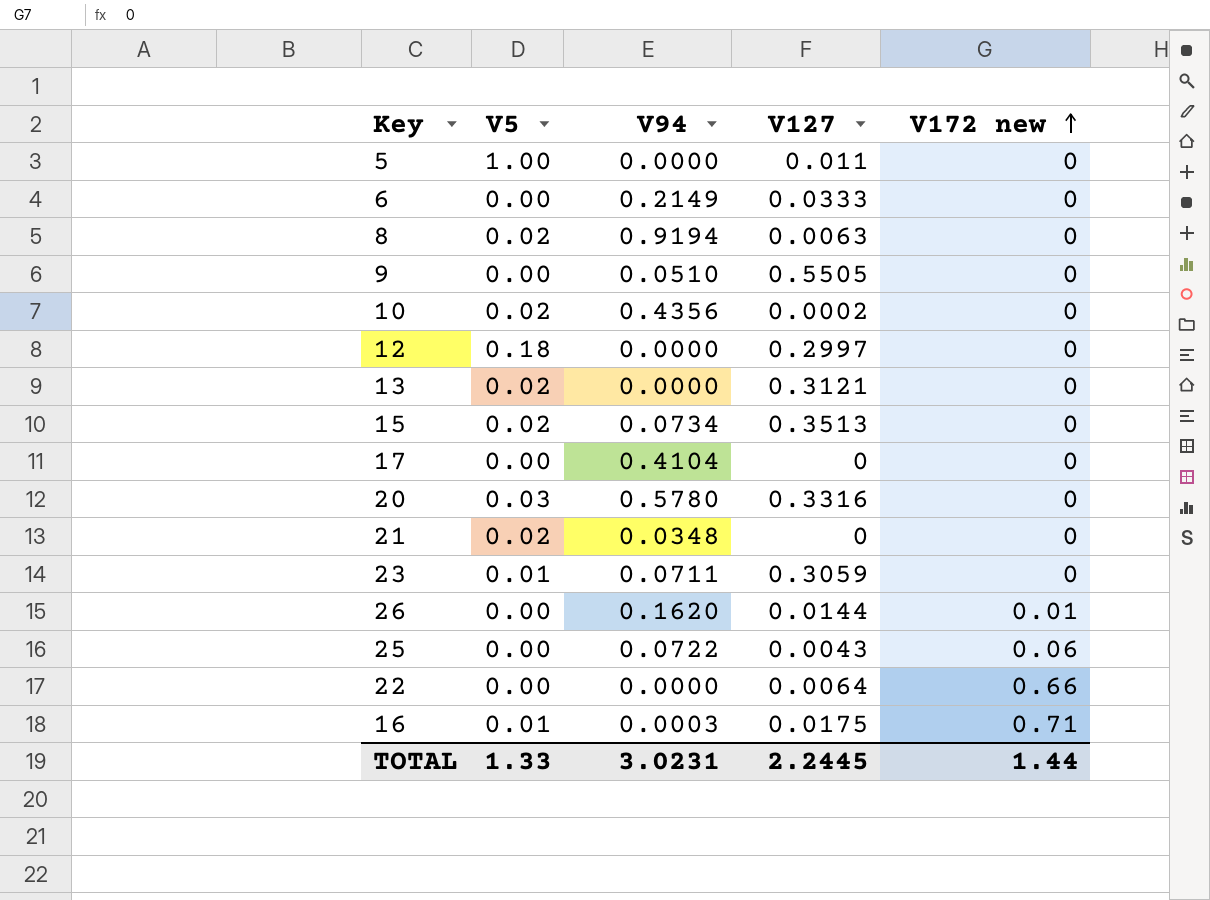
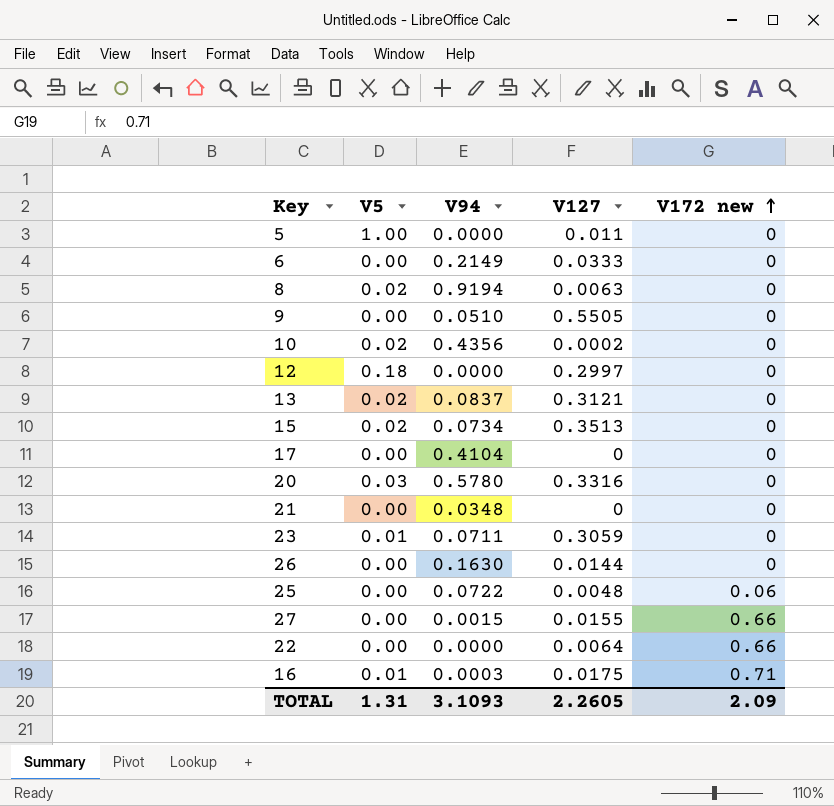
13 | V94: 0.0000 -> 0.0837
21 | V5: 0.02 -> 0.00
26 | V94: 0.1620 -> 0.1630
26 | V172 new: 0.01 -> 0
25 | V127: 0.0043 -> 0.0048
row 27: none -> 0.00 | 0.0015 | 0.0155 | 0.66
TOTAL | V5: 1.33 -> 1.31
TOTAL | V94: 3.0231 -> 3.1093
TOTAL | V127: 2.2445 -> 2.2605
TOTAL | V172 new: 1.44 -> 2.09

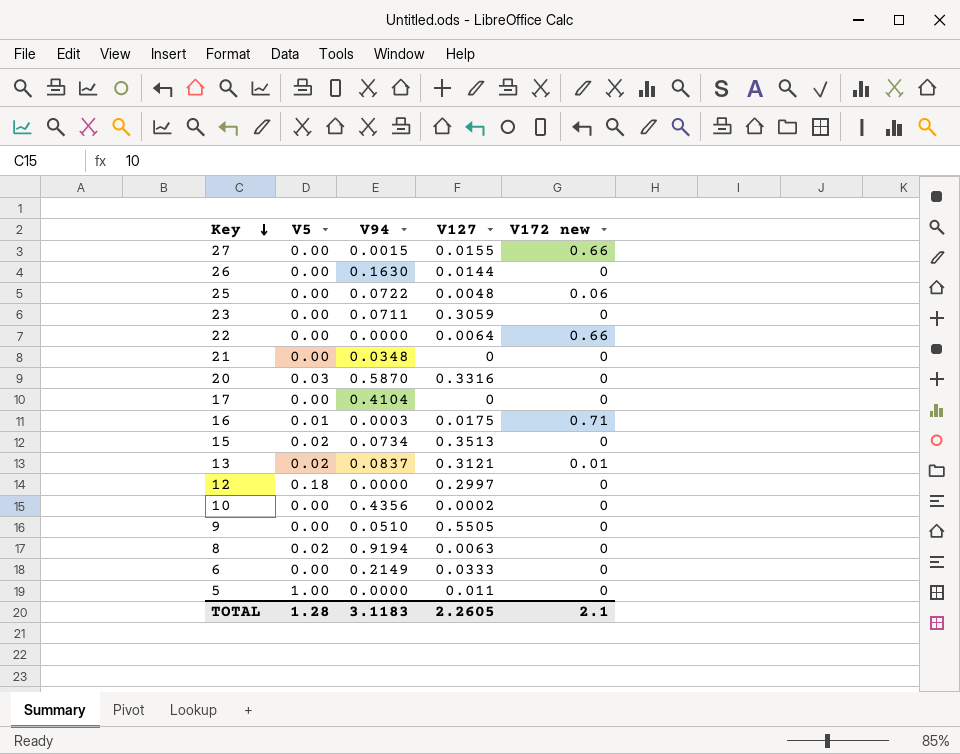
row order: V172 new ascending -> Key descending
23 | V5: 0.01 -> 0.00
20 | V94: 0.5780 -> 0.5870
13 | V172 new: 0 -> 0.01
10 | V5: 0.02 -> 0.00
TOTAL | V5: 1.31 -> 1.28
TOTAL | V94: 3.1093 -> 3.1183
TOTAL | V172 new: 2.09 -> 2.1

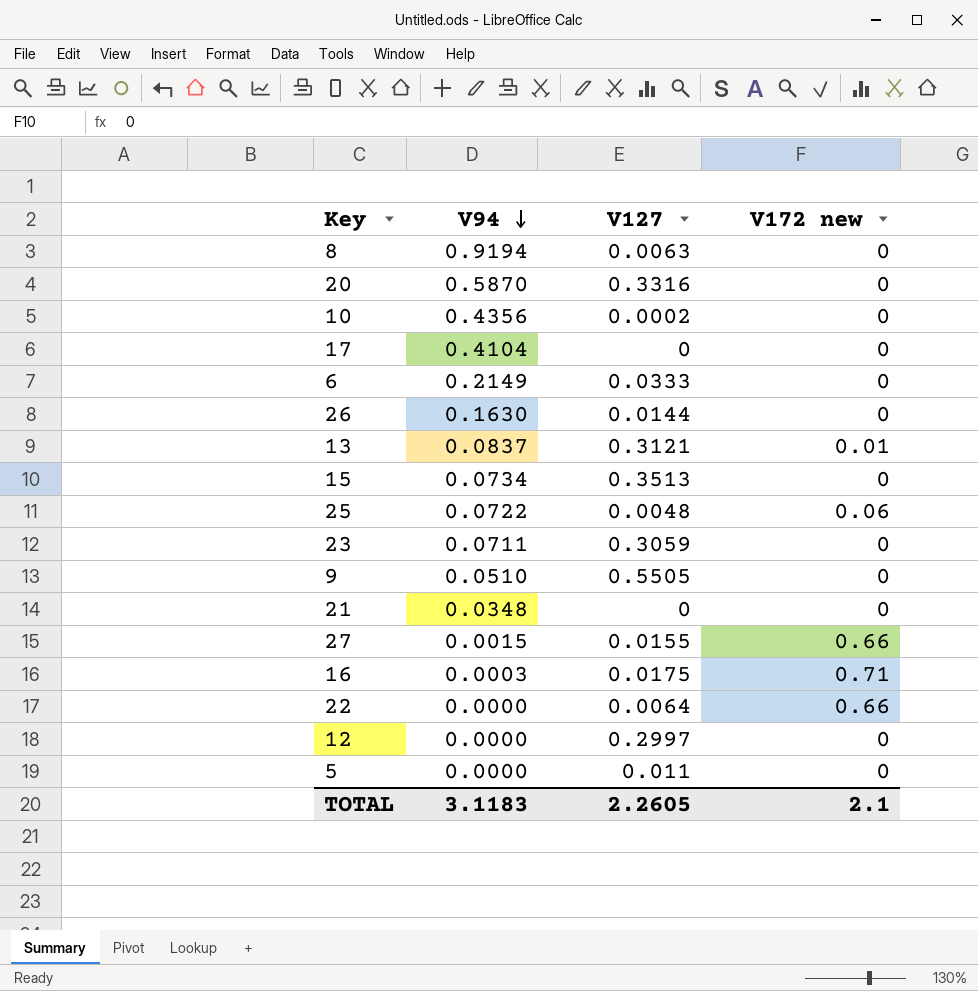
row order: Key descending -> V94 descending
column V5 | position: 2 -> none

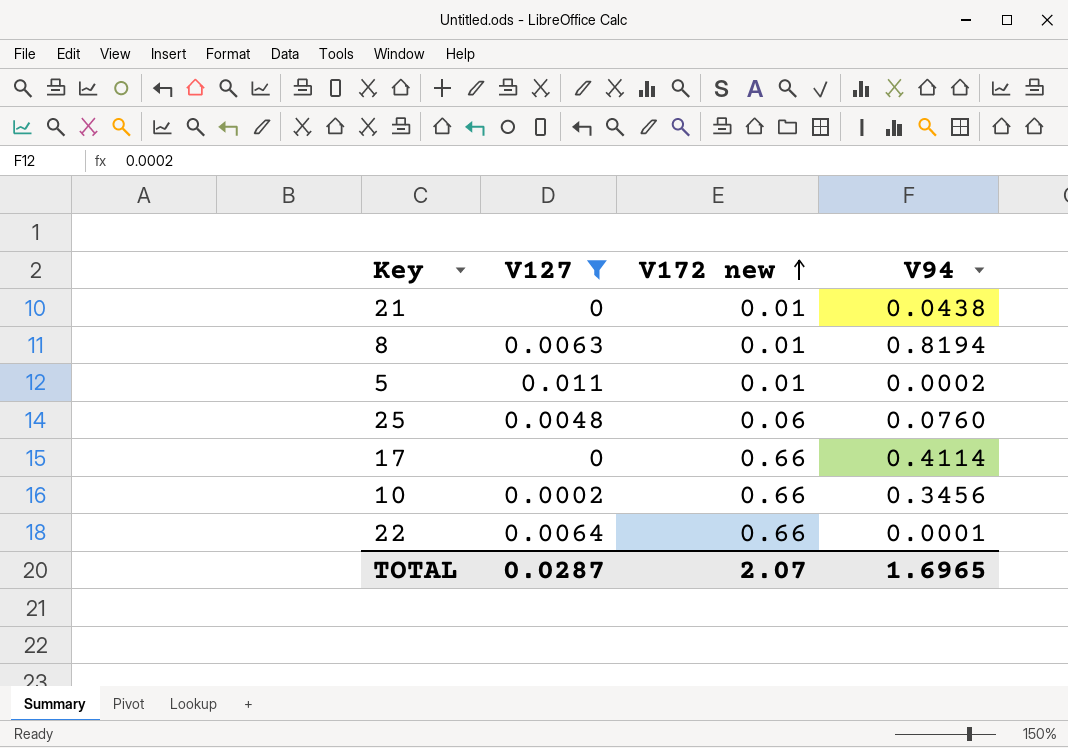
filter: none -> V127 <= 0.011
row order: V94 descending -> V172 new ascending
column V94 | position: 2 -> 4
21 | V172 new: 0 -> 0.01
21 | V94: 0.0348 -> 0.0438
8 | V172 new: 0 -> 0.01
8 | V94: 0.9194 -> 0.8194
5 | V172 new: 0 -> 0.01
5 | V94: 0.0000 -> 0.0002
25 | V94: 0.0722 -> 0.0760
17 | V172 new: 0 -> 0.66
17 | V94: 0.4104 -> 0.4114
10 | V172 new: 0 -> 0.66
10 | V94: 0.4356 -> 0.3456
22 | V94: 0.0000 -> 0.0001
TOTAL | V127: 2.2605 -> 0.0287
TOTAL | V172 new: 2.1 -> 2.07
TOTAL | V94: 3.1183 -> 1.6965

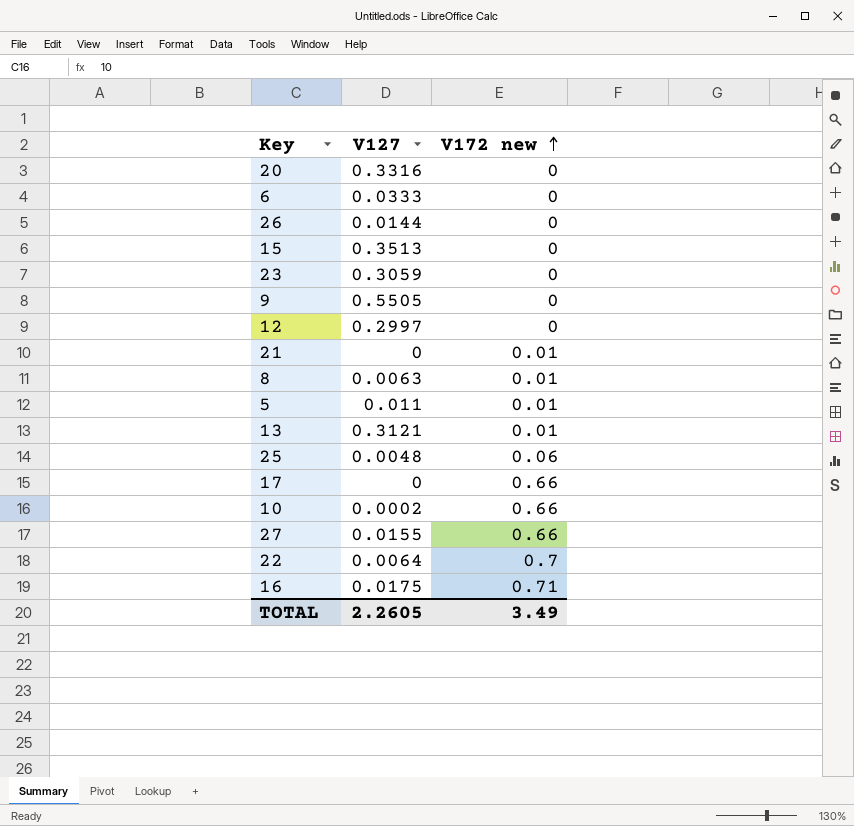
filter: V127 <= 0.011 -> none
column V94 | position: 4 -> none
22 | V172 new: 0.66 -> 0.7
TOTAL | V127: 0.0287 -> 2.2605
TOTAL | V172 new: 2.07 -> 3.49

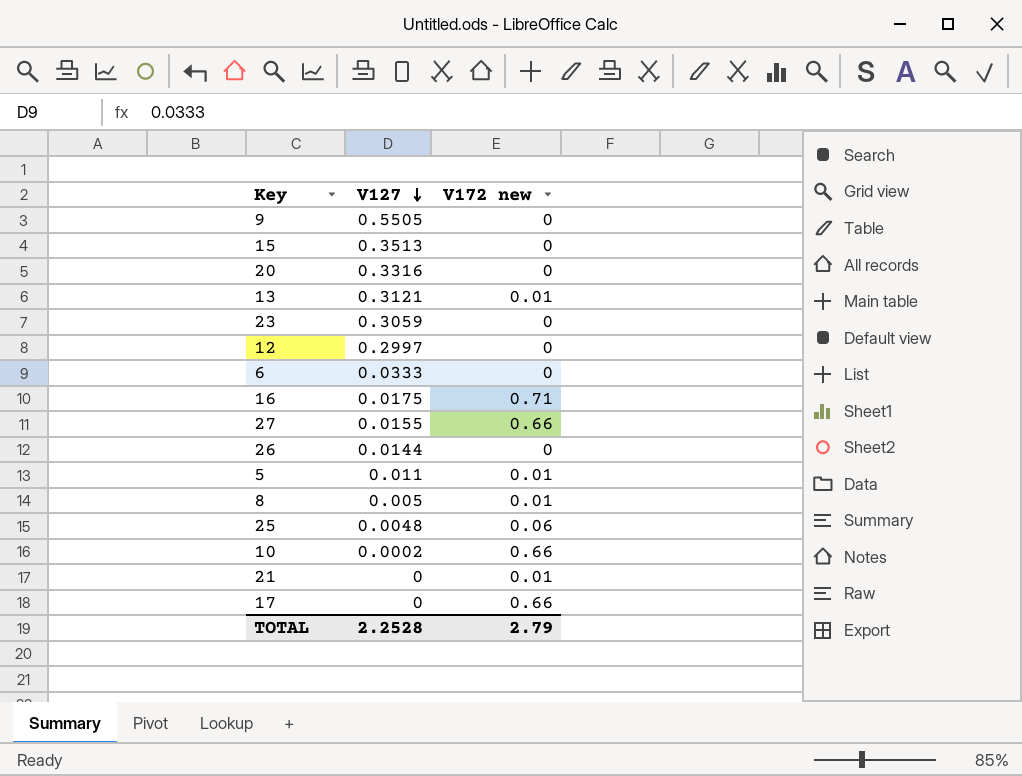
row order: V172 new ascending -> V127 descending
row 22: 0.0064 | 0.7 -> none
8 | V127: 0.0063 -> 0.005
TOTAL | V127: 2.2605 -> 2.2528
TOTAL | V172 new: 3.49 -> 2.79

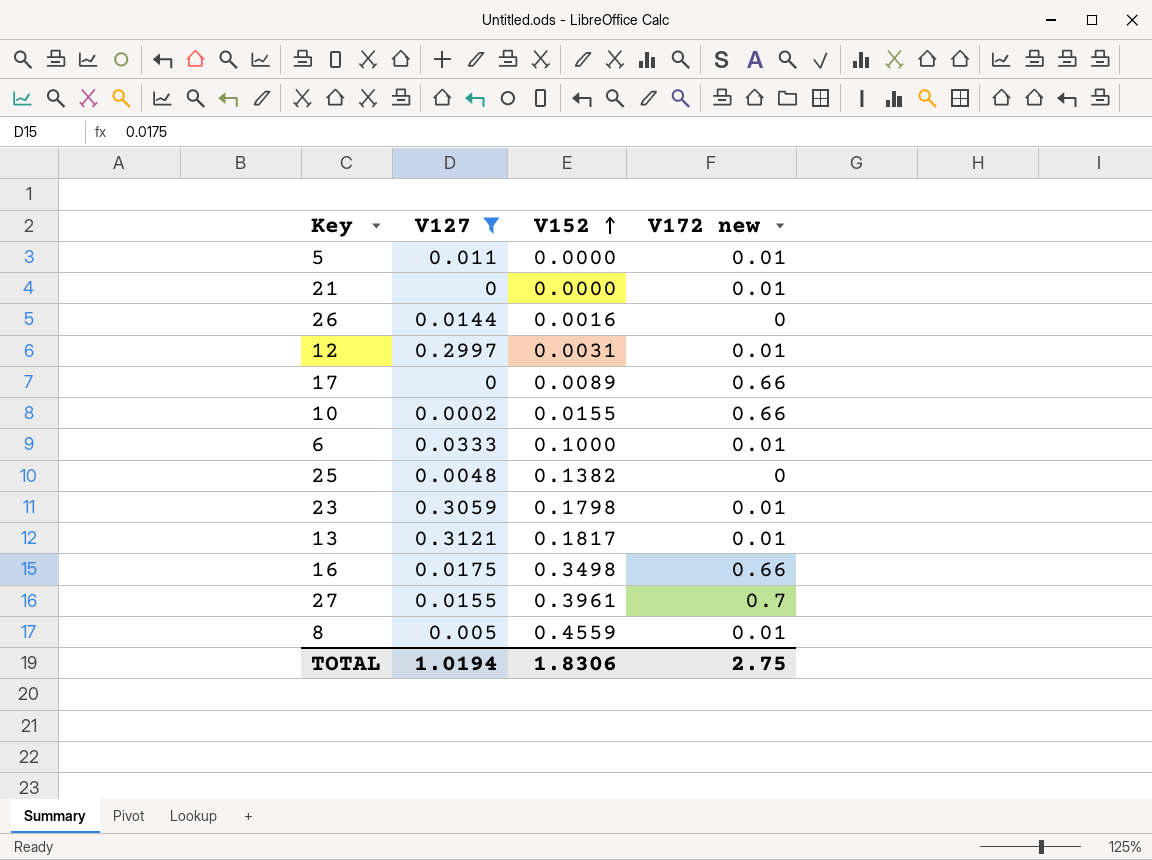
filter: none -> V127 <= 0.3121
row order: V127 descending -> V152 ascending
column V152 | position: none -> 3
12 | V172 new: 0 -> 0.01
6 | V172 new: 0 -> 0.01
25 | V172 new: 0.06 -> 0
23 | V172 new: 0 -> 0.01
16 | V172 new: 0.71 -> 0.66
27 | V172 new: 0.66 -> 0.7
TOTAL | V127: 2.2528 -> 1.0194
TOTAL | V172 new: 2.79 -> 2.75

